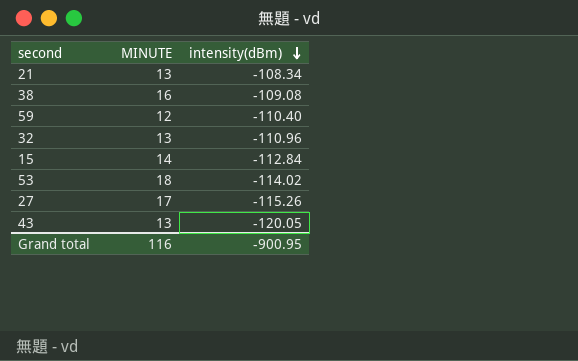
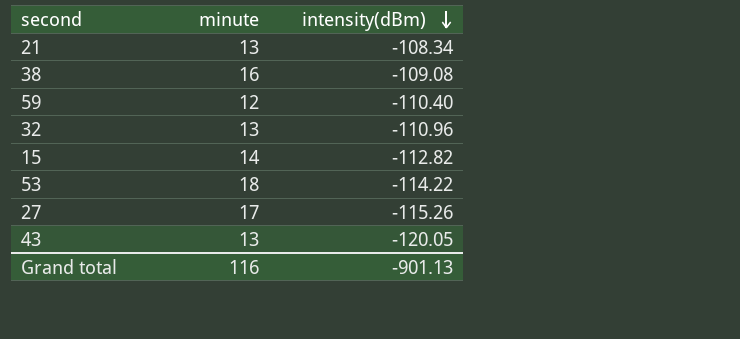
column name: MINUTE -> minute
15 | intensity(dBm): -112.84 -> -112.82
53 | intensity(dBm): -114.02 -> -114.22
Grand total | intensity(dBm): -900.95 -> -901.13

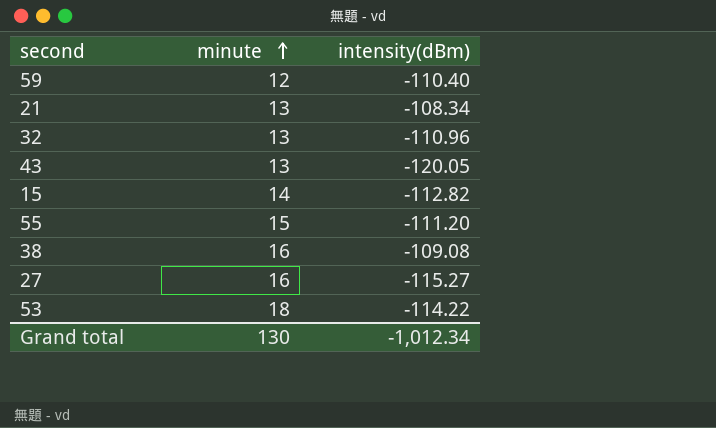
row order: intensity(dBm) descending -> minute ascending
row 55: none -> 15 | -111.20
27 | minute: 17 -> 16
27 | intensity(dBm): -115.26 -> -115.27
Grand total | minute: 116 -> 130
Grand total | intensity(dBm): -901.13 -> -1,012.34

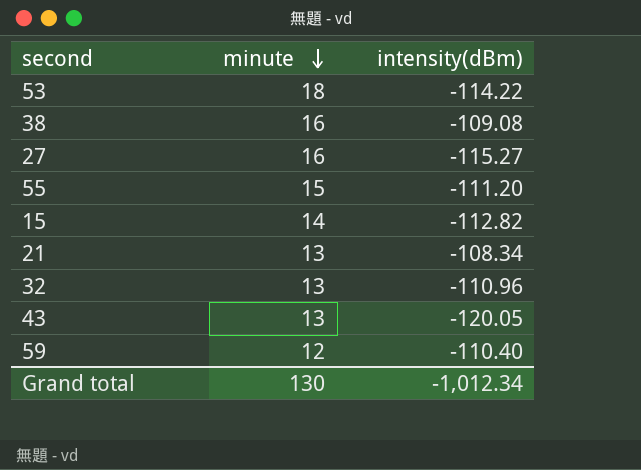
row order: minute ascending -> minute descending

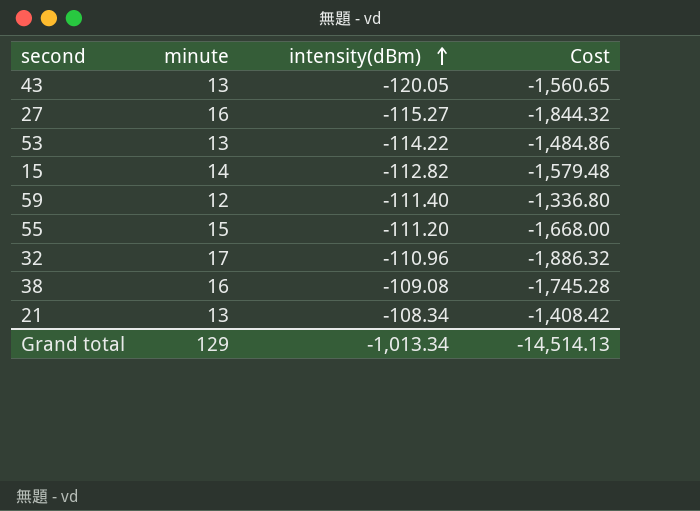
row order: minute descending -> intensity(dBm) ascending
column Cost | formula: none -> [minute] * [intensity(dBm)]
53 | minute: 18 -> 13
59 | intensity(dBm): -110.40 -> -111.40
32 | minute: 13 -> 17
Grand total | minute: 130 -> 129
Grand total | intensity(dBm): -1,012.34 -> -1,013.34

